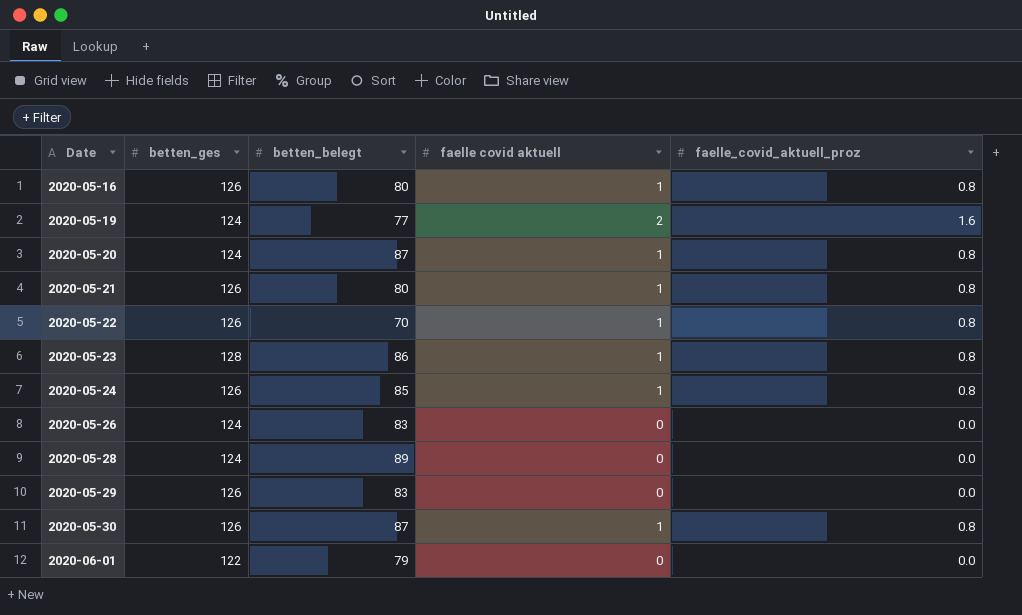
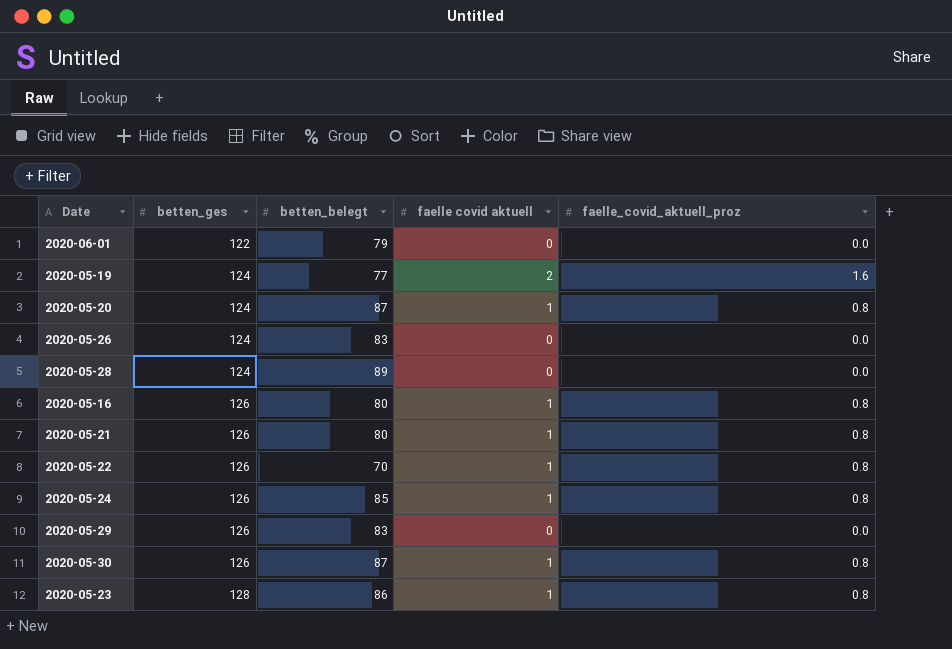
row order: Date ascending -> betten_ges ascending

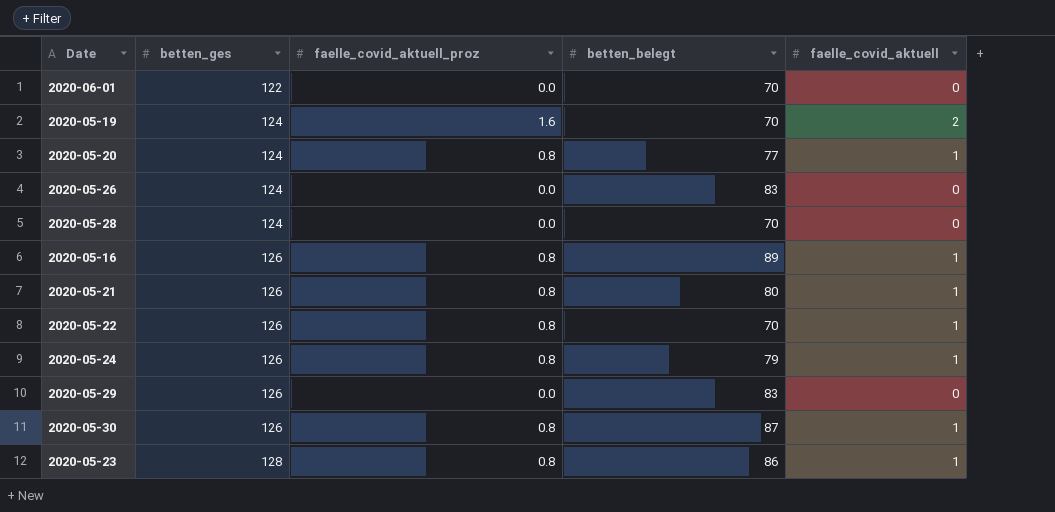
column faelle_covid_aktuell_proz | position: 5 -> 3
column name: faelle covid aktuell -> faelle_covid_aktuell
2020-06-01 | betten_belegt: 79 -> 70
2020-05-19 | betten_belegt: 77 -> 70
2020-05-20 | betten_belegt: 87 -> 77
2020-05-28 | betten_belegt: 89 -> 70
2020-05-16 | betten_belegt: 80 -> 89
2020-05-24 | betten_belegt: 85 -> 79

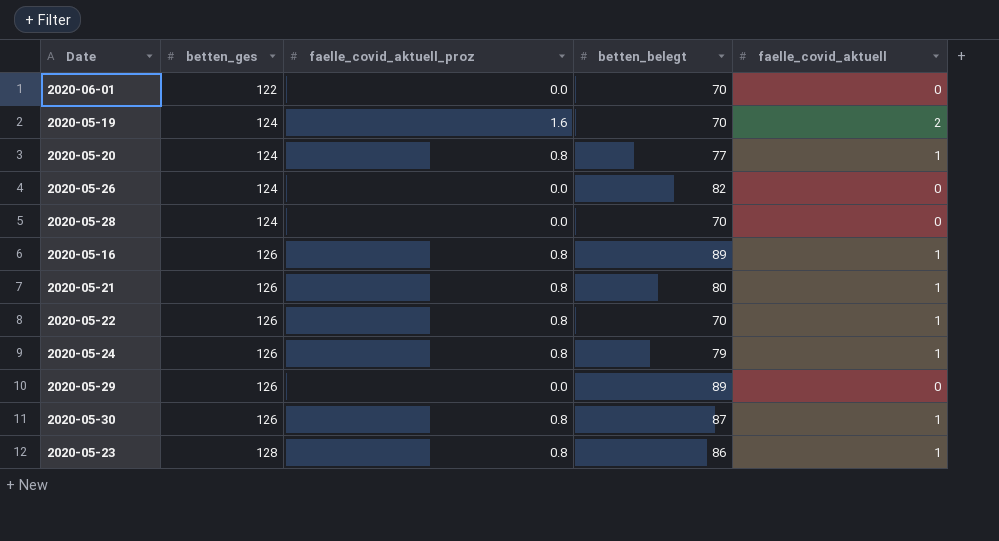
2020-05-26 | betten_belegt: 83 -> 82
2020-05-29 | betten_belegt: 83 -> 89

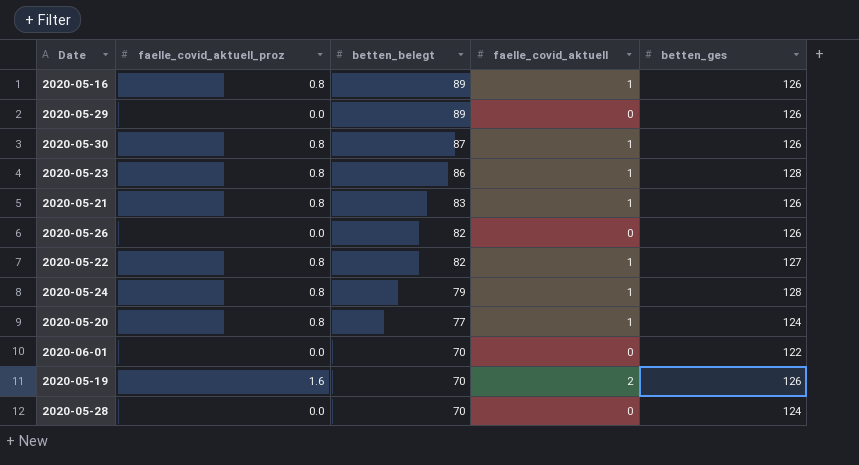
row order: betten_ges ascending -> betten_belegt descending
column betten_ges | position: 2 -> 5
2020-05-21 | betten_belegt: 80 -> 83
2020-05-26 | betten_ges: 124 -> 126
2020-05-22 | betten_belegt: 70 -> 82
2020-05-22 | betten_ges: 126 -> 127
2020-05-24 | betten_ges: 126 -> 128
2020-05-19 | betten_ges: 124 -> 126

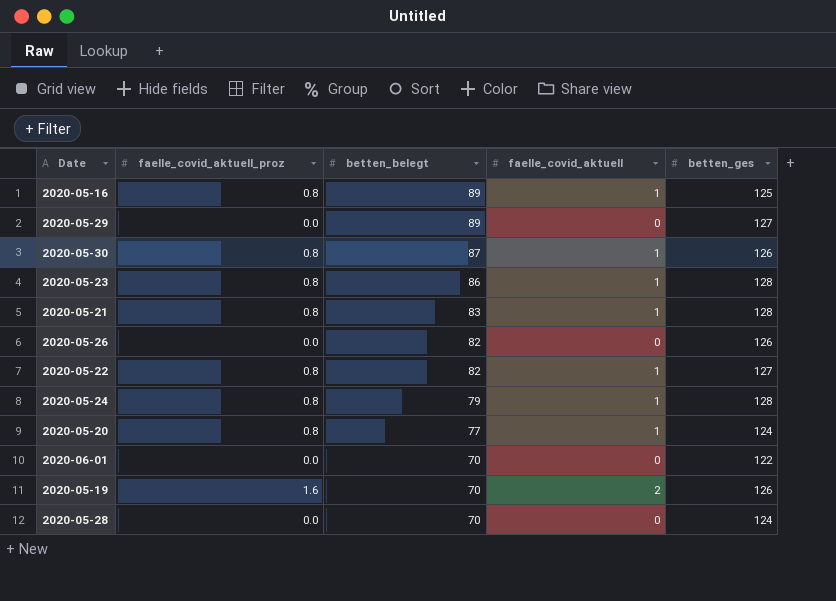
2020-05-16 | betten_ges: 126 -> 125
2020-05-29 | betten_ges: 126 -> 127
2020-05-21 | betten_ges: 126 -> 128

